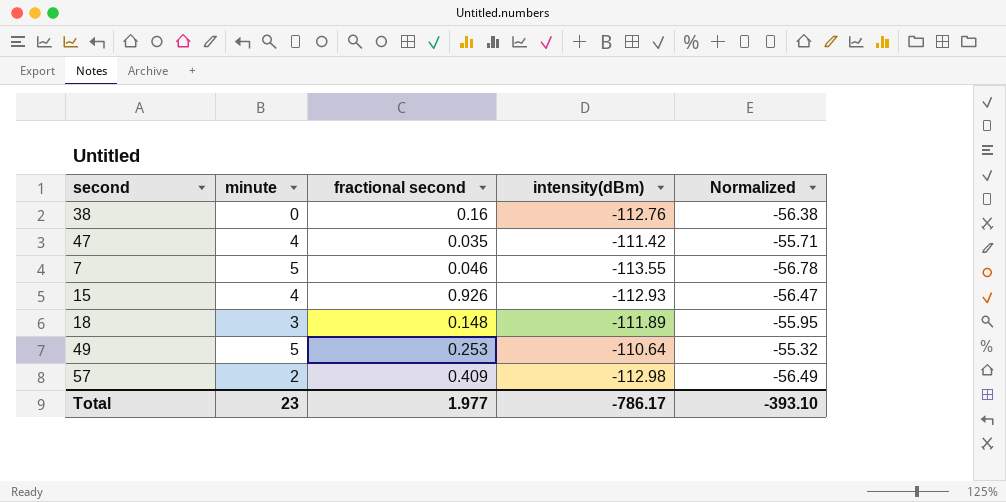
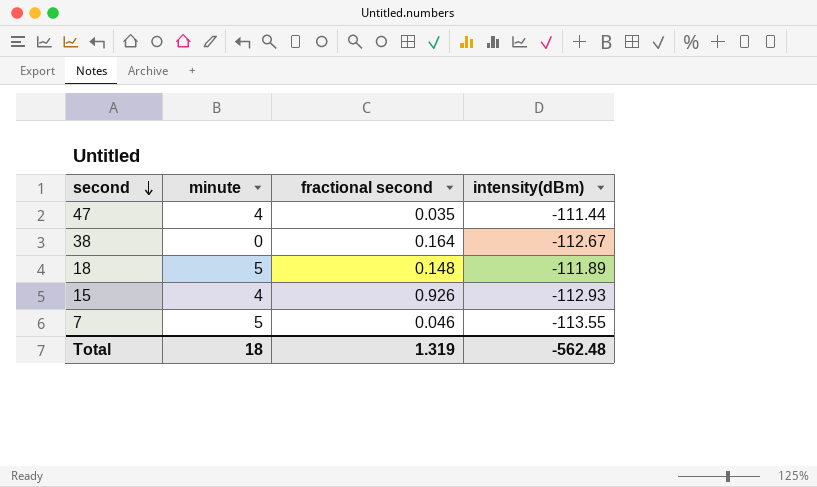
row order: none -> second descending
column Normalized | formula: [intensity(dBm)] * 0.5 -> none
row 49: 5 | 0.253 | -110.64 | -55.32 -> none
row 57: 2 | 0.409 | -112.98 | -56.49 -> none
47 | intensity(dBm): -111.42 -> -111.44
38 | fractional second: 0.16 -> 0.164
38 | intensity(dBm): -112.76 -> -112.67
18 | minute: 3 -> 5
Total | minute: 23 -> 18
Total | fractional second: 1.977 -> 1.319
Total | intensity(dBm): -786.17 -> -562.48

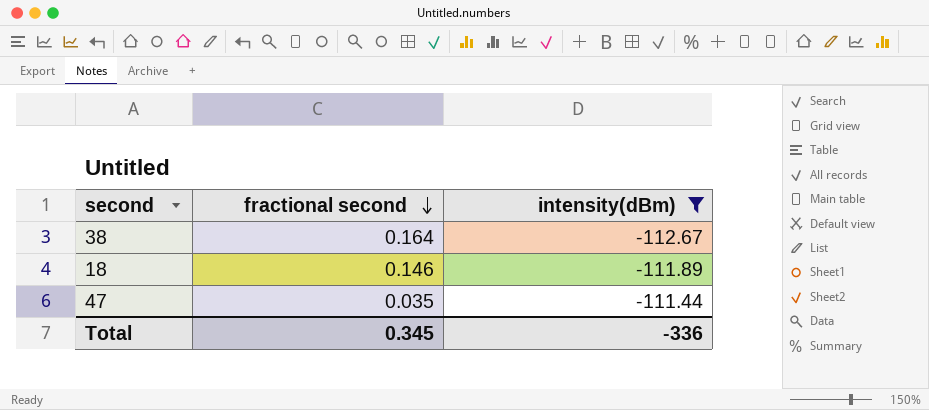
filter: none -> intensity(dBm) >= -112.67
row order: second descending -> fractional second descending
column minute | position: 2 -> none
18 | fractional second: 0.148 -> 0.146
Total | fractional second: 1.319 -> 0.345
Total | intensity(dBm): -562.48 -> -336

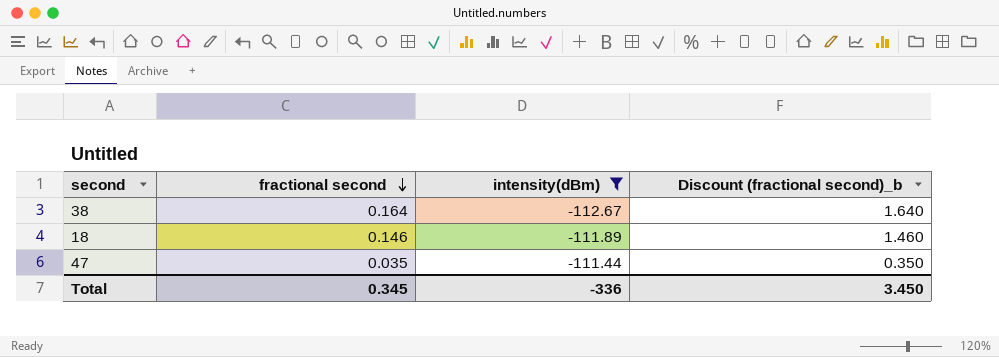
column Discount (fractional second)_b | formula: none -> [fractional second] * 10

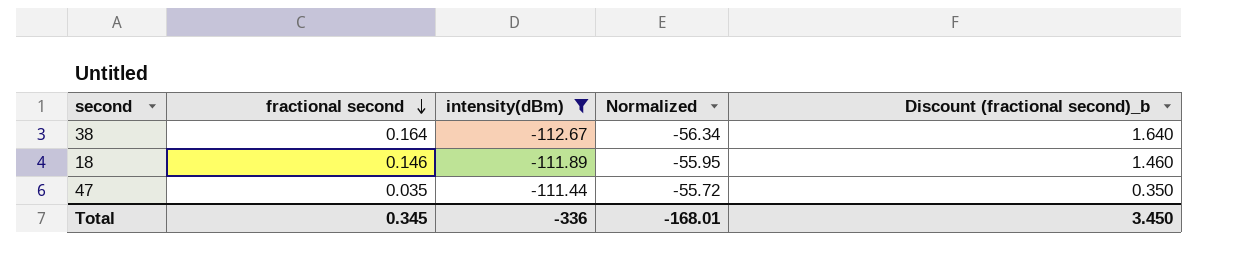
column Normalized | formula: none -> [intensity(dBm)] * 0.5

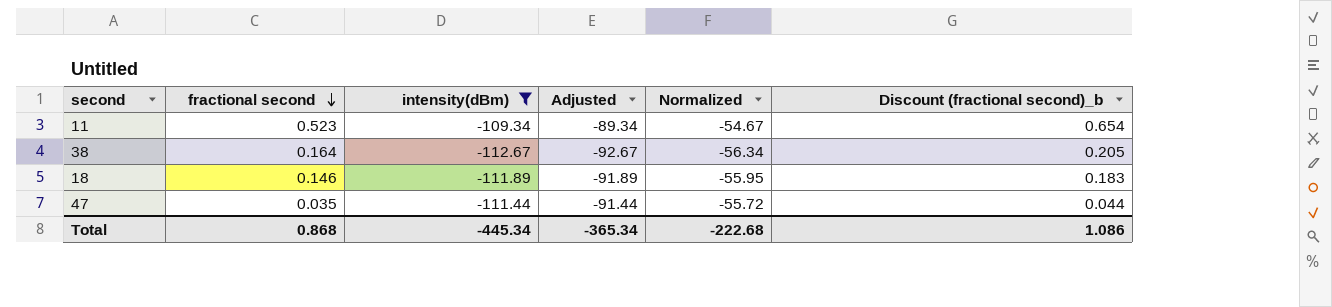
column Adjusted | formula: none -> [intensity(dBm)] + 20
column Discount (fractional second)_b | formula: [fractional second] * 10 -> [fractional second] * 1.25
row 11: none -> 0.523 | -109.34 | -89.34 | -54.67 | 0.654
Total | fractional second: 0.345 -> 0.868
Total | intensity(dBm): -336 -> -445.34
Total | Normalized: -168.01 -> -222.68
Total | Discount (fractional second)_b: 3.450 -> 1.086

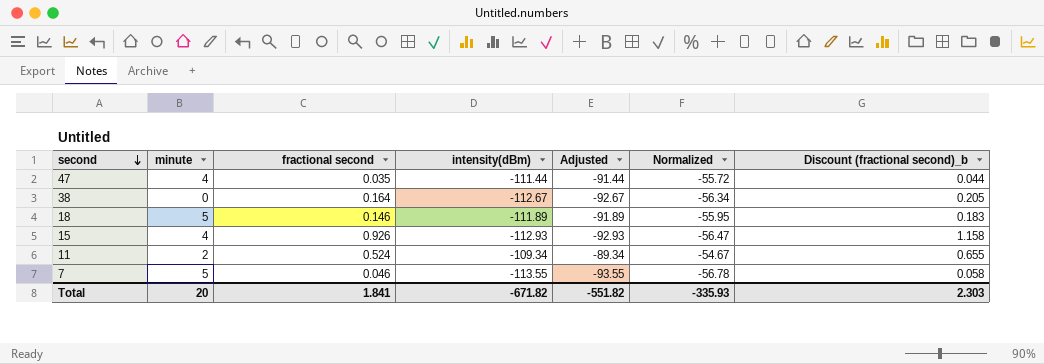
filter: intensity(dBm) >= -112.67 -> none
row order: fractional second descending -> second descending
column minute | position: none -> 2
11 | fractional second: 0.523 -> 0.524
11 | Discount (fractional second)_b: 0.654 -> 0.655
Total | fractional second: 0.868 -> 1.841
Total | intensity(dBm): -445.34 -> -671.82
Total | Adjusted: -365.34 -> -551.82
Total | Normalized: -222.68 -> -335.93
Total | Discount (fractional second)_b: 1.086 -> 2.303

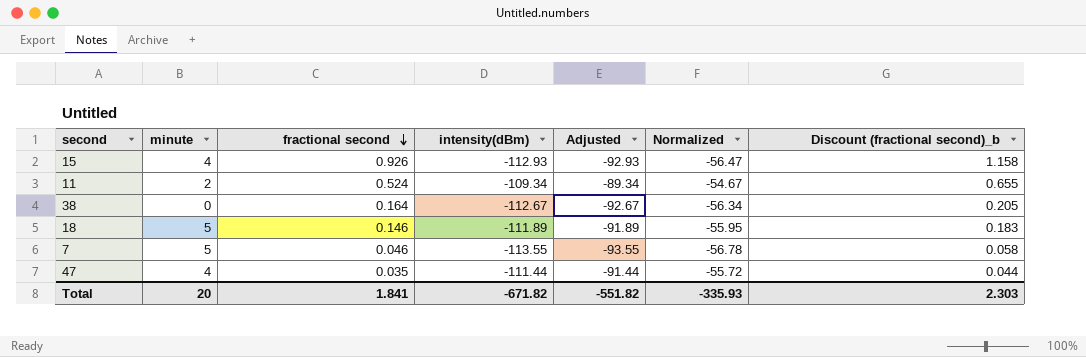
row order: second descending -> fractional second descending

